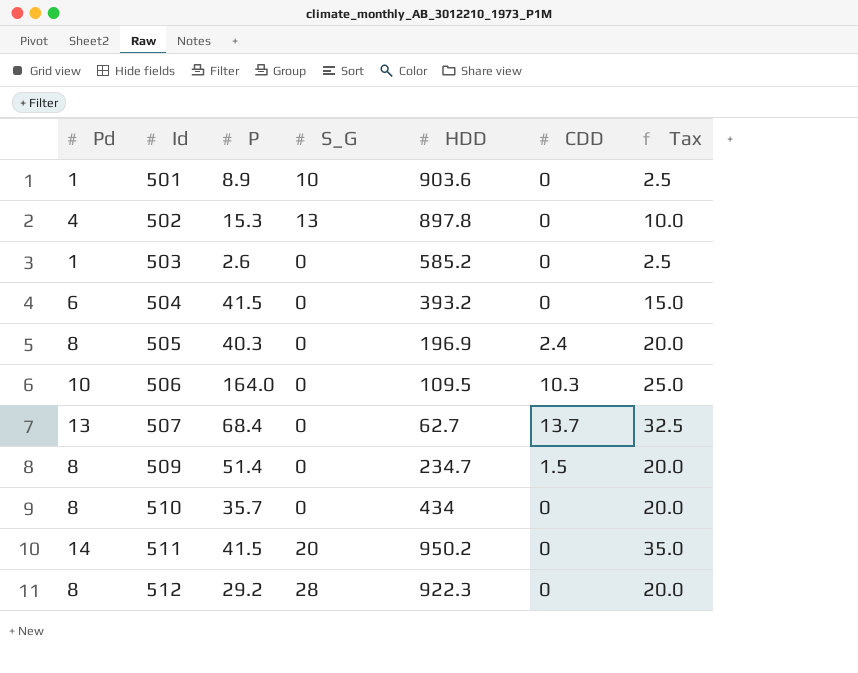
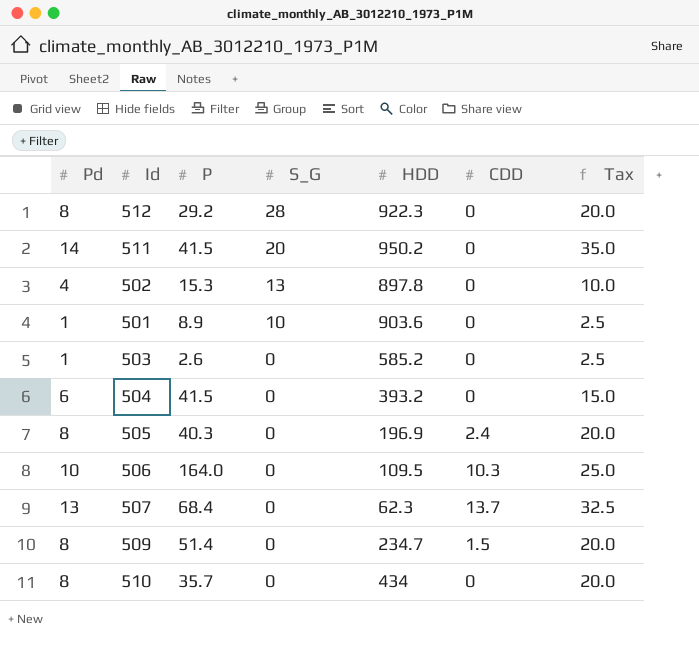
row order: Id ascending -> S_G descending
507 | HDD: 62.7 -> 62.3

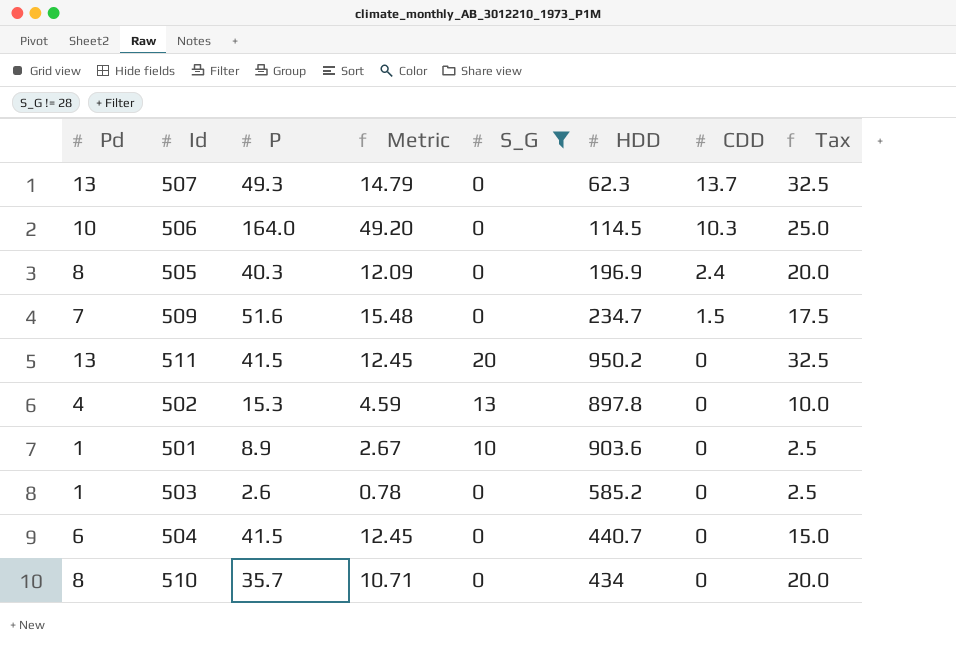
filter: none -> S_G != 28
row order: S_G descending -> CDD descending
column Metric | formula: none -> [P] * 0.3
507 | P: 68.4 -> 49.3
506 | HDD: 109.5 -> 114.5
509 | Pd: 8 -> 7
509 | P: 51.4 -> 51.6
509 | Tax: 20.0 -> 17.5
511 | Pd: 14 -> 13
511 | Tax: 35.0 -> 32.5
504 | HDD: 393.2 -> 440.7

